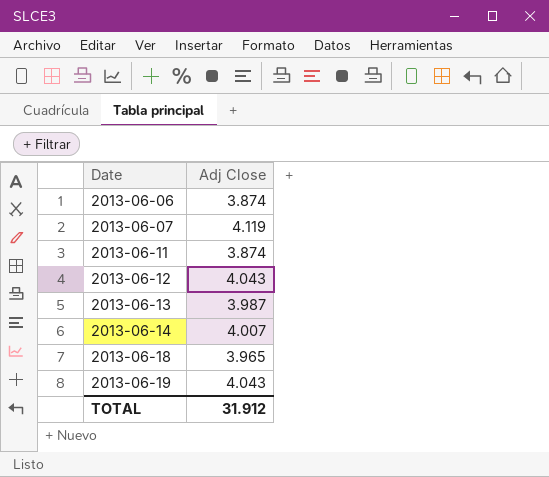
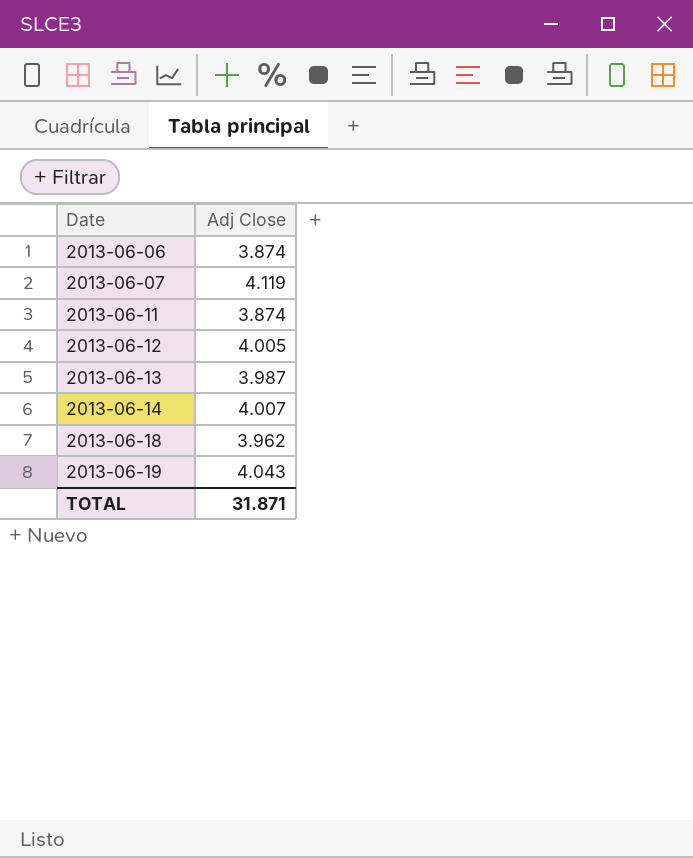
2013-06-12 | Adj Close: 4.043 -> 4.005
2013-06-18 | Adj Close: 3.965 -> 3.962
TOTAL | Adj Close: 31.912 -> 31.871

